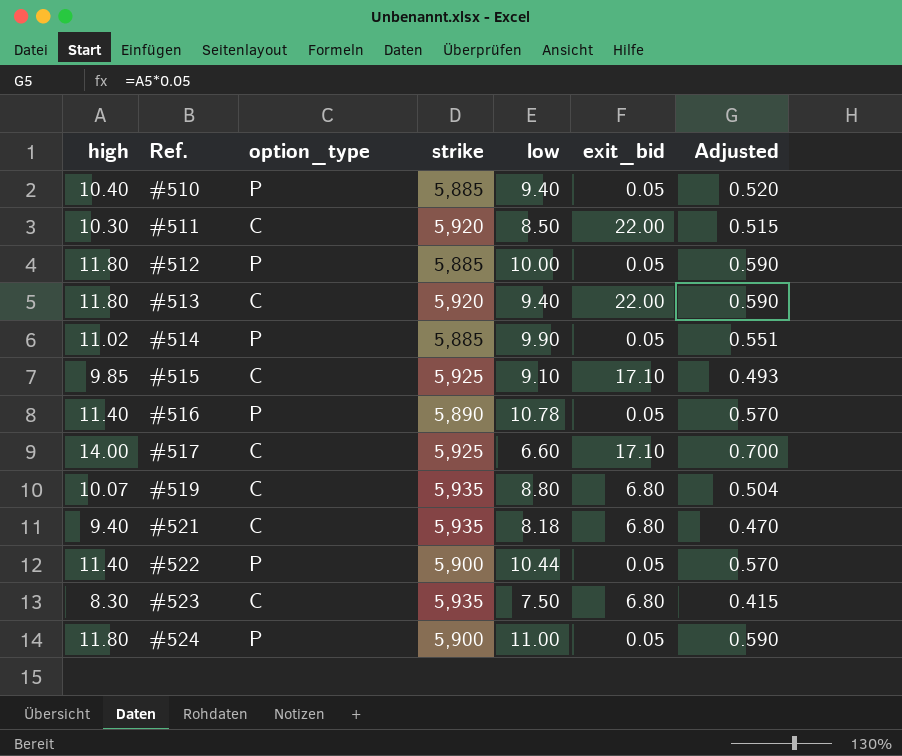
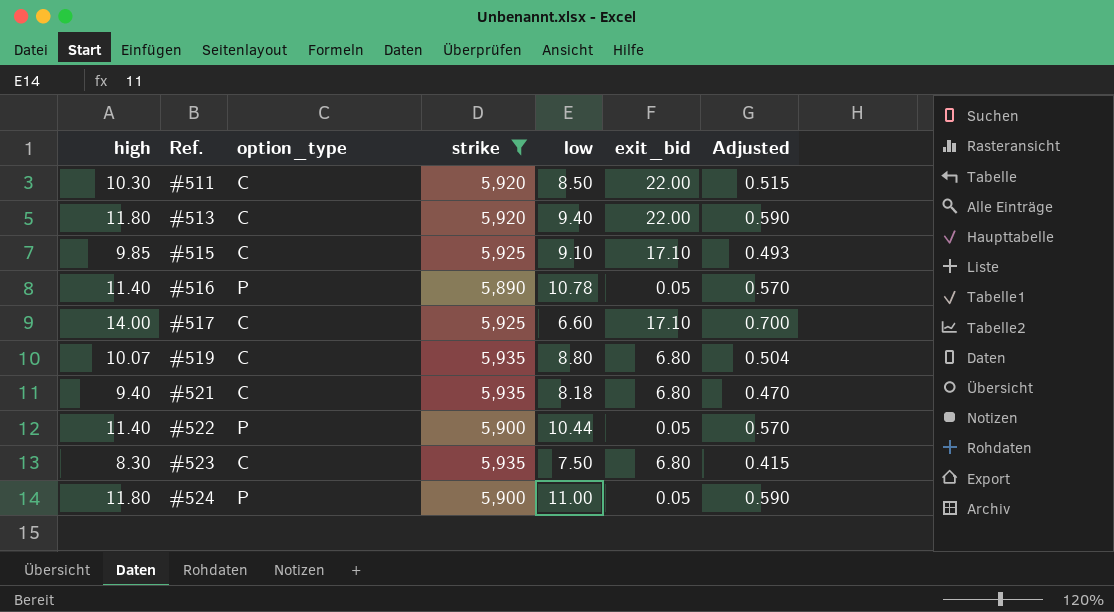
filter: none -> strike != 5,885

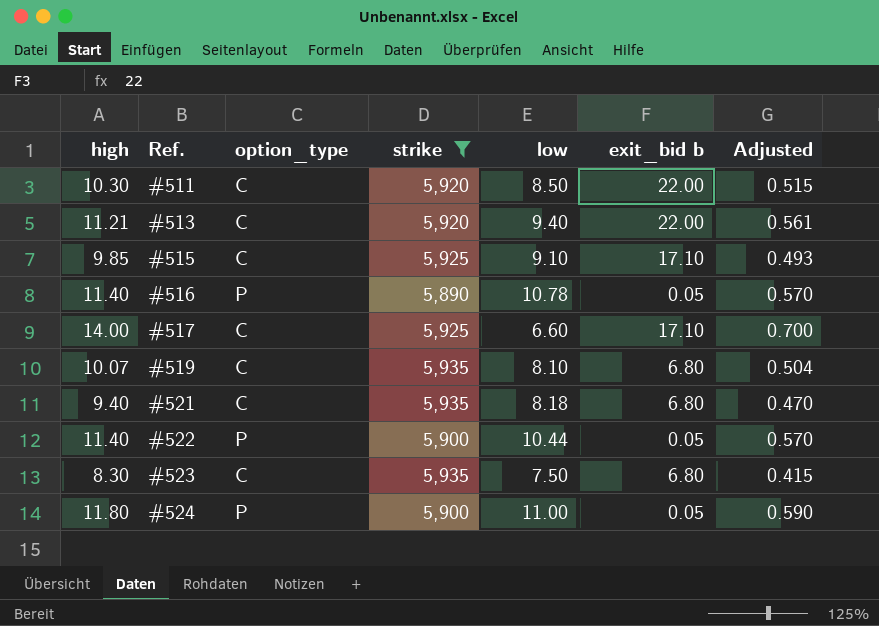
column name: exit_bid -> exit_bid b
#513 | high: 11.80 -> 11.21
#513 | Adjusted: 0.590 -> 0.561
#519 | low: 8.80 -> 8.10

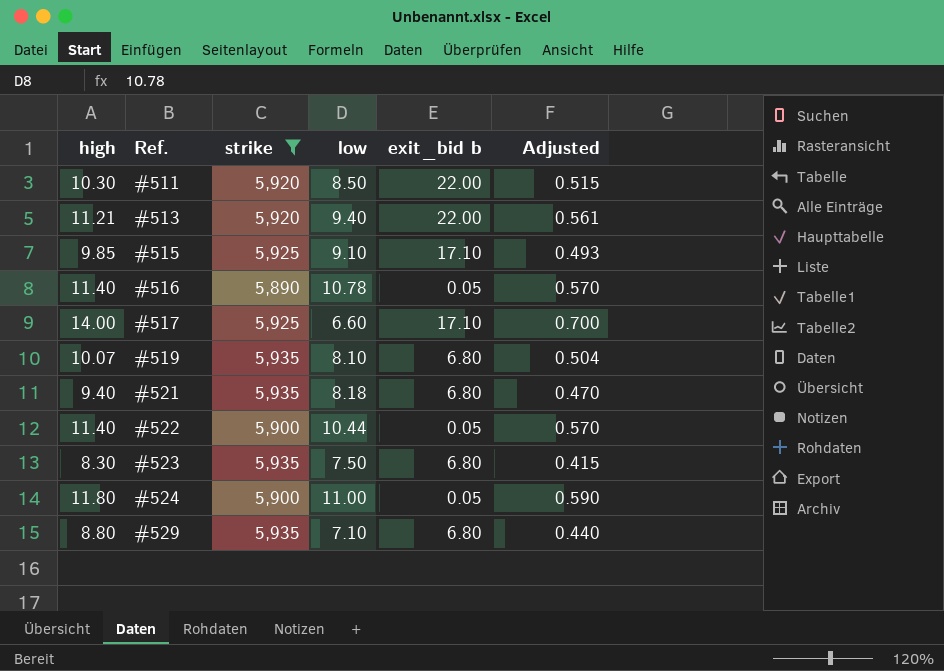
column option_type | position: 3 -> none
row #529: none -> 8.80 | 5,935 | 7.10 | 6.80 | 0.440

